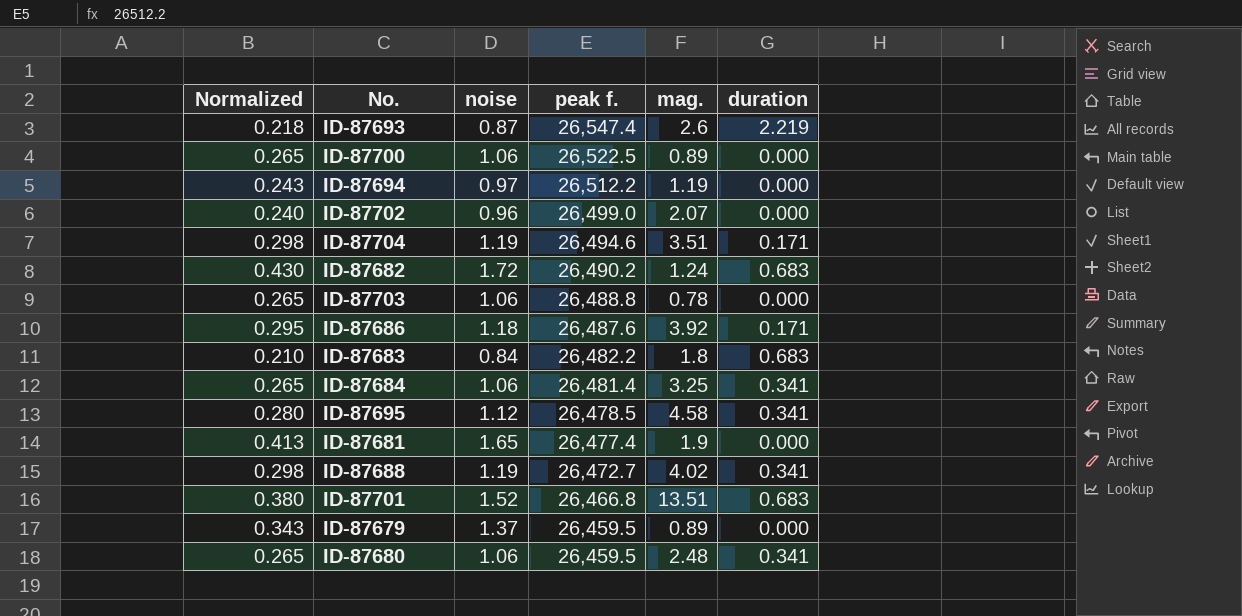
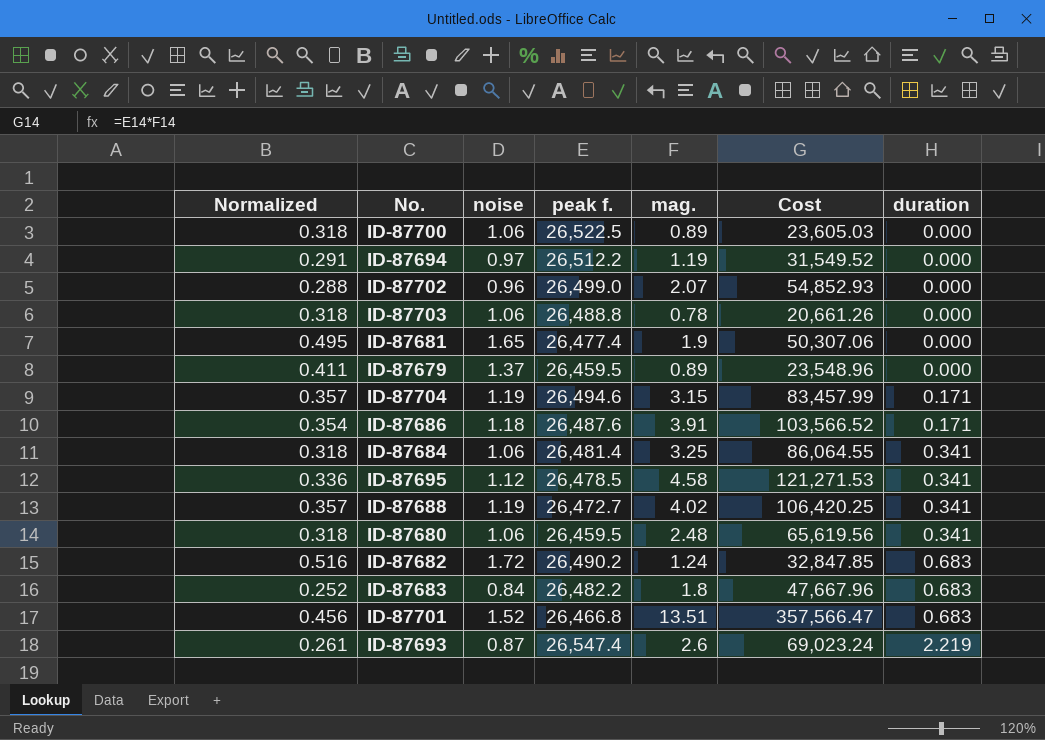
row order: peak f. descending -> duration ascending
column Normalized | formula: [noise] * 0.25 -> [noise] * 0.3
column Cost | formula: none -> [peak f.] * [mag.]
ID-87704 | mag.: 3.51 -> 3.15
ID-87686 | mag.: 3.92 -> 3.91

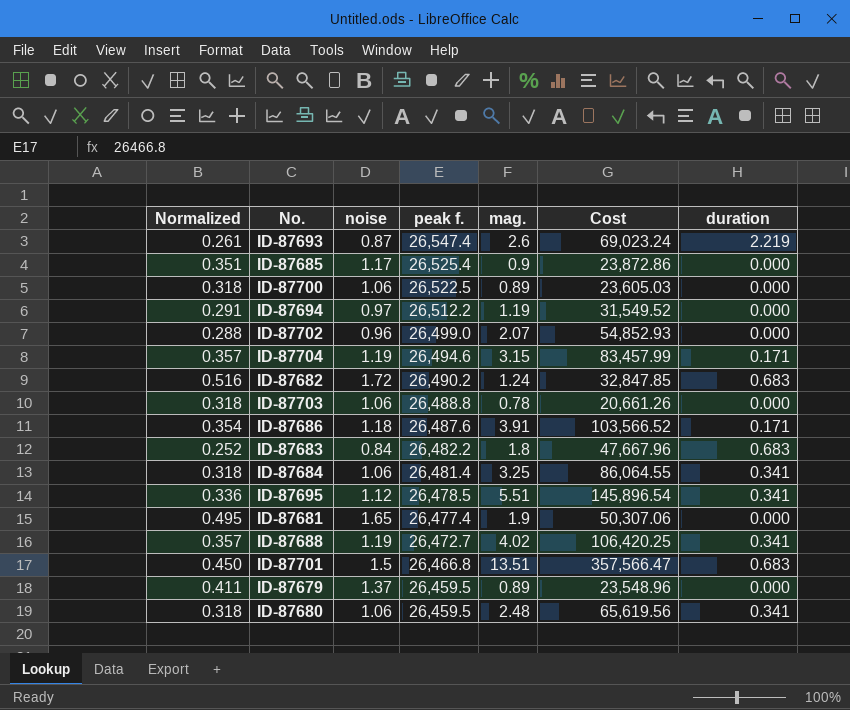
row order: duration ascending -> peak f. descending
row ID-87685: none -> 0.351 | 1.17 | 26,525.4 | 0.9 | 23,872.86 | 0.000
ID-87695 | mag.: 4.58 -> 5.51
ID-87695 | Cost: 121,271.53 -> 145,896.54
ID-87701 | Normalized: 0.456 -> 0.450
ID-87701 | noise: 1.52 -> 1.5

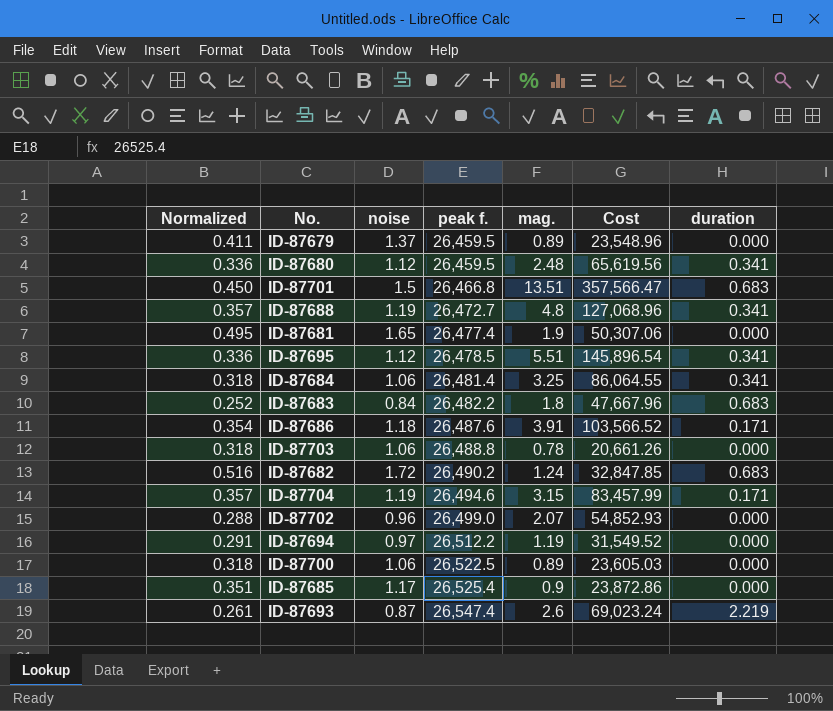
row order: peak f. descending -> peak f. ascending
ID-87680 | Normalized: 0.318 -> 0.336
ID-87680 | noise: 1.06 -> 1.12
ID-87688 | mag.: 4.02 -> 4.8
ID-87688 | Cost: 106,420.25 -> 127,068.96

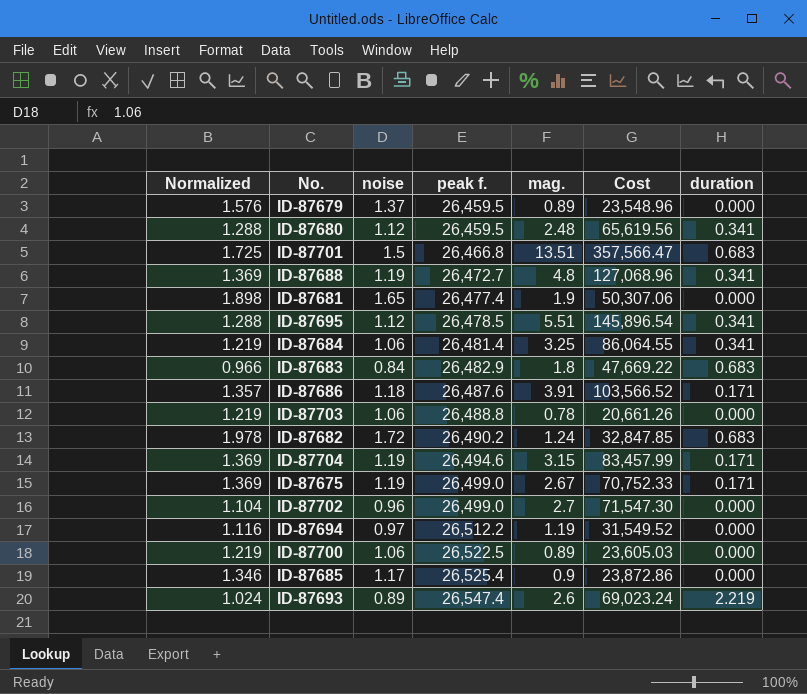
column Normalized | formula: [noise] * 0.3 -> [noise] * 1.15
ID-87683 | peak f.: 26,482.2 -> 26,482.9
ID-87683 | Cost: 47,667.96 -> 47,669.22
row ID-87675: none -> 1.369 | 1.19 | 26,499.0 | 2.67 | 70,752.33 | 0.171
ID-87702 | mag.: 2.07 -> 2.7
ID-87702 | Cost: 54,852.93 -> 71,547.30
ID-87693 | noise: 0.87 -> 0.89

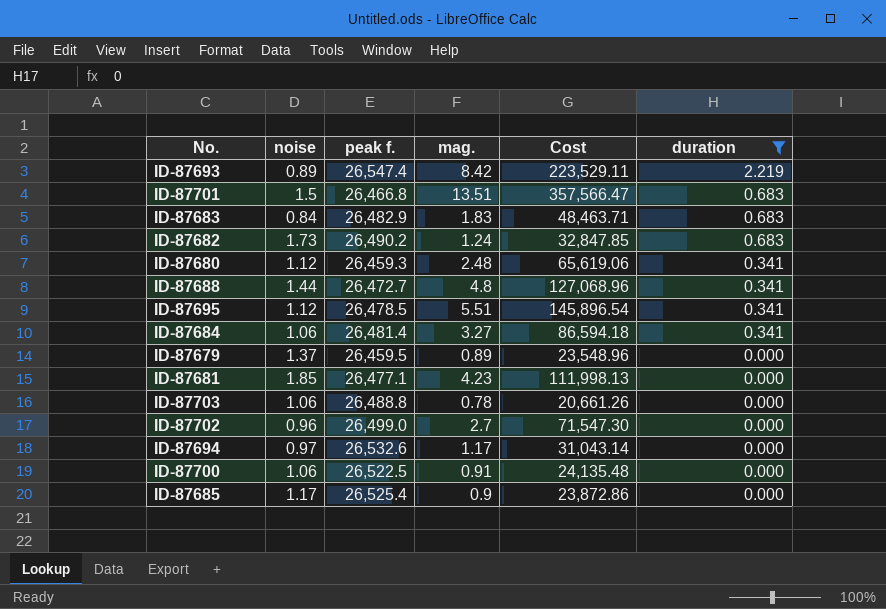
filter: none -> duration != 0.171
row order: peak f. ascending -> duration descending
column Normalized | formula: [noise] * 1.15 -> none
ID-87693 | mag.: 2.6 -> 8.42
ID-87693 | Cost: 69,023.24 -> 223,529.11
ID-87683 | mag.: 1.8 -> 1.83
ID-87683 | Cost: 47,669.22 -> 48,463.71
ID-87682 | noise: 1.72 -> 1.73
ID-87680 | peak f.: 26,459.5 -> 26,459.3
ID-87680 | Cost: 65,619.56 -> 65,619.06
ID-87688 | noise: 1.19 -> 1.44
ID-87684 | mag.: 3.25 -> 3.27
ID-87684 | Cost: 86,064.55 -> 86,594.18
ID-87681 | noise: 1.65 -> 1.85
ID-87681 | peak f.: 26,477.4 -> 26,477.1
ID-87681 | mag.: 1.9 -> 4.23
ID-87681 | Cost: 50,307.06 -> 111,998.13
ID-87694 | peak f.: 26,512.2 -> 26,532.6
ID-87694 | mag.: 1.19 -> 1.17
ID-87694 | Cost: 31,549.52 -> 31,043.14
ID-87700 | mag.: 0.89 -> 0.91
ID-87700 | Cost: 23,605.03 -> 24,135.48

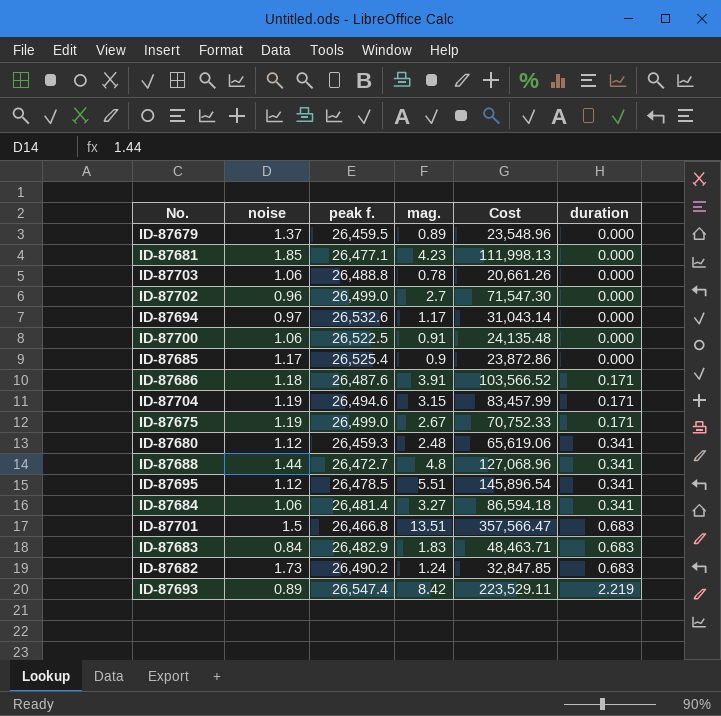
filter: duration != 0.171 -> none
row order: duration descending -> duration ascending

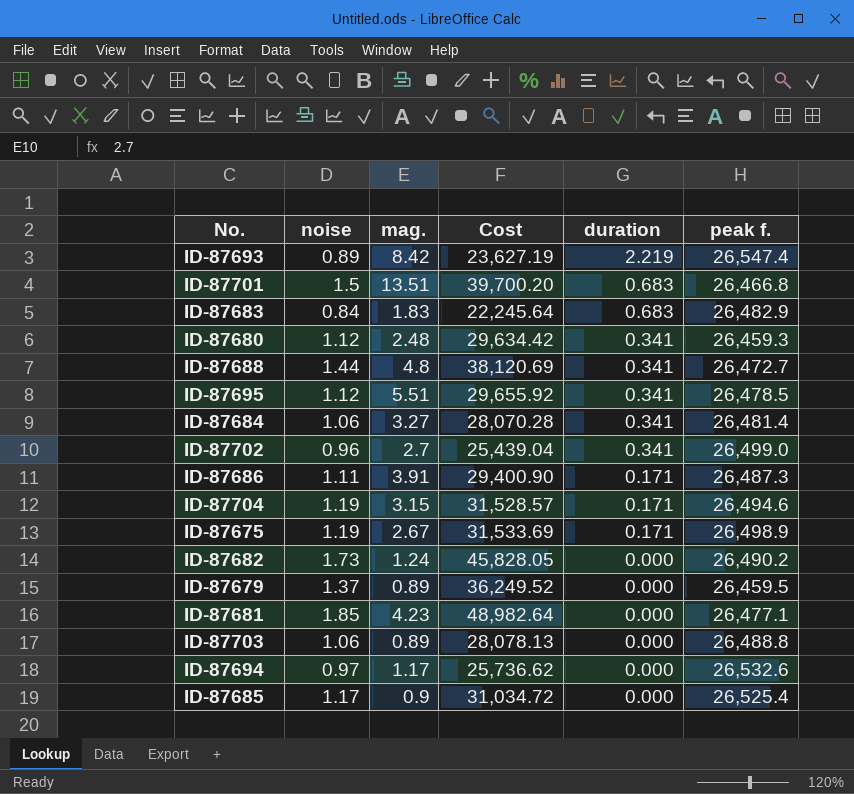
row order: duration ascending -> duration descending
column Cost | formula: [peak f.] * [mag.] -> [noise] * [peak f.]
column peak f. | position: 3 -> 6
row ID-87700: 1.06 | 26,522.5 | 0.91 | 24,135.48 | 0.000 -> none
ID-87702 | duration: 0.000 -> 0.341
ID-87686 | noise: 1.18 -> 1.11
ID-87686 | peak f.: 26,487.6 -> 26,487.3
ID-87675 | peak f.: 26,499.0 -> 26,498.9
ID-87682 | duration: 0.683 -> 0.000
ID-87703 | mag.: 0.78 -> 0.89

